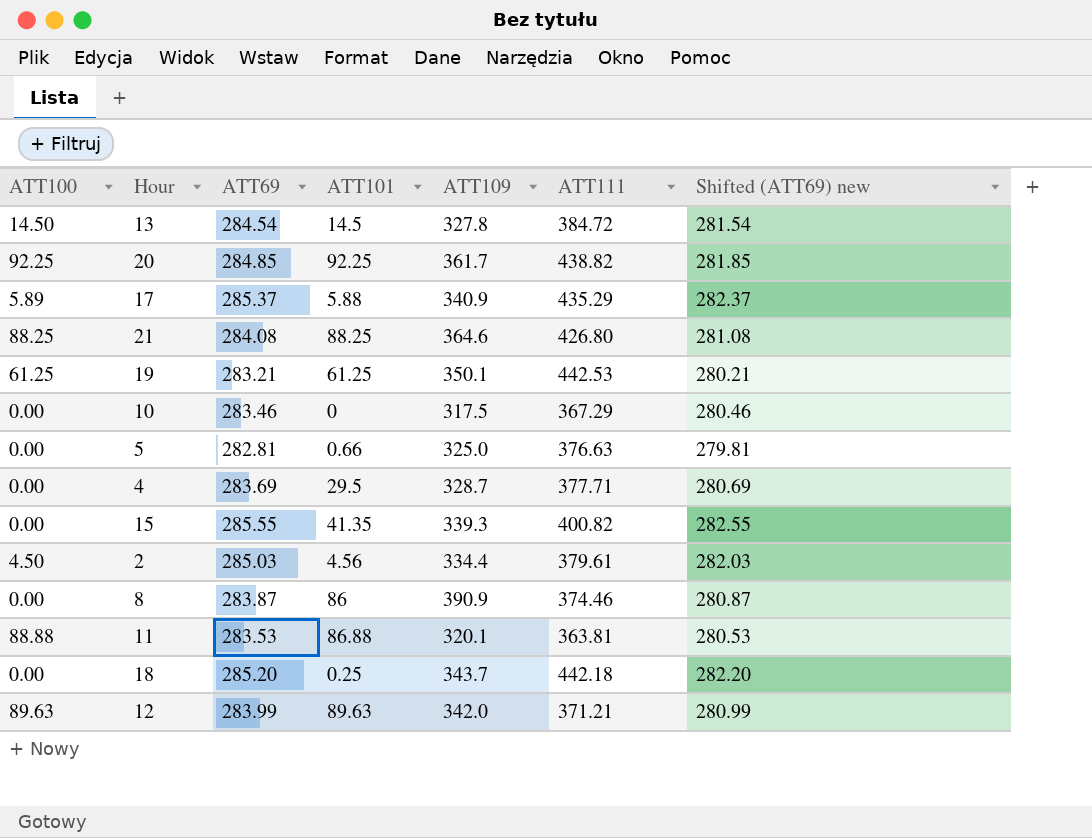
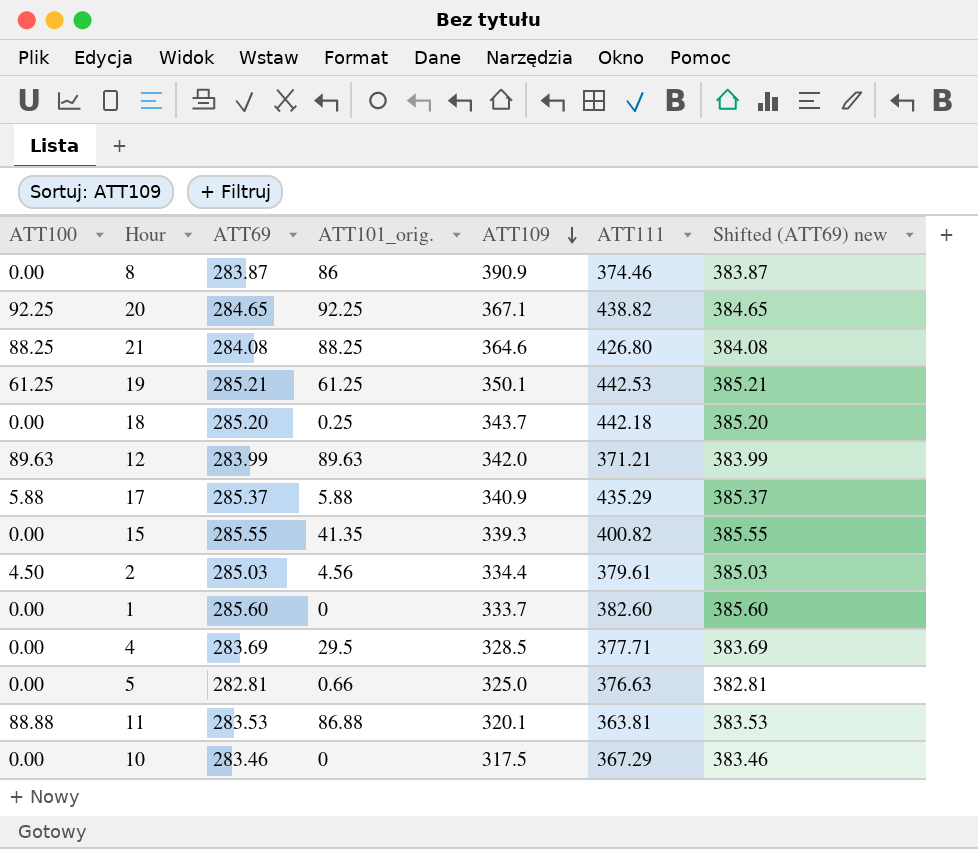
row order: none -> ATT109 descending
column name: ATT101 -> ATT101_orig.
column Shifted (ATT69) new | formula: [ATT69] - 3 -> [ATT69] + 100
row 13: 14.50 | 284.54 | 14.5 | 327.8 | 384.72 | 281.54 -> none
20 | ATT69: 284.85 -> 284.65
20 | ATT109: 361.7 -> 367.1
19 | ATT69: 283.21 -> 285.21
17 | ATT100: 5.89 -> 5.88
row 1: none -> 0.00 | 285.60 | 0 | 333.7 | 382.60 | 385.60
4 | ATT109: 328.7 -> 328.5

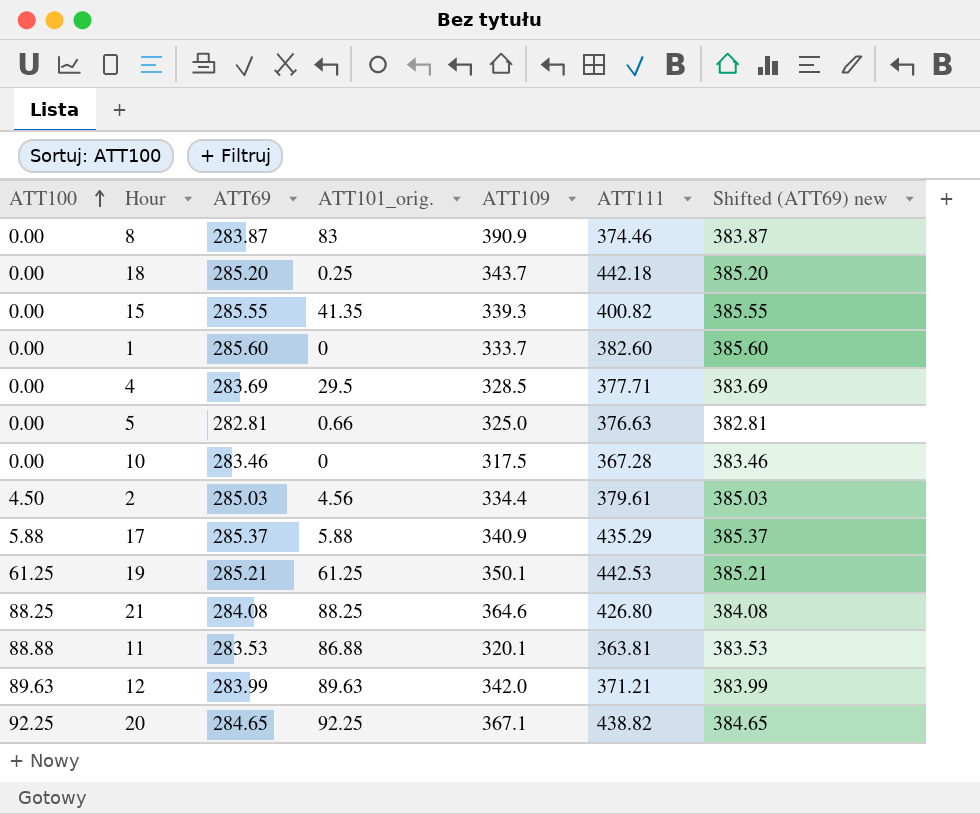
row order: ATT109 descending -> ATT100 ascending
8 | ATT101_orig.: 86 -> 83
10 | ATT111: 367.29 -> 367.28

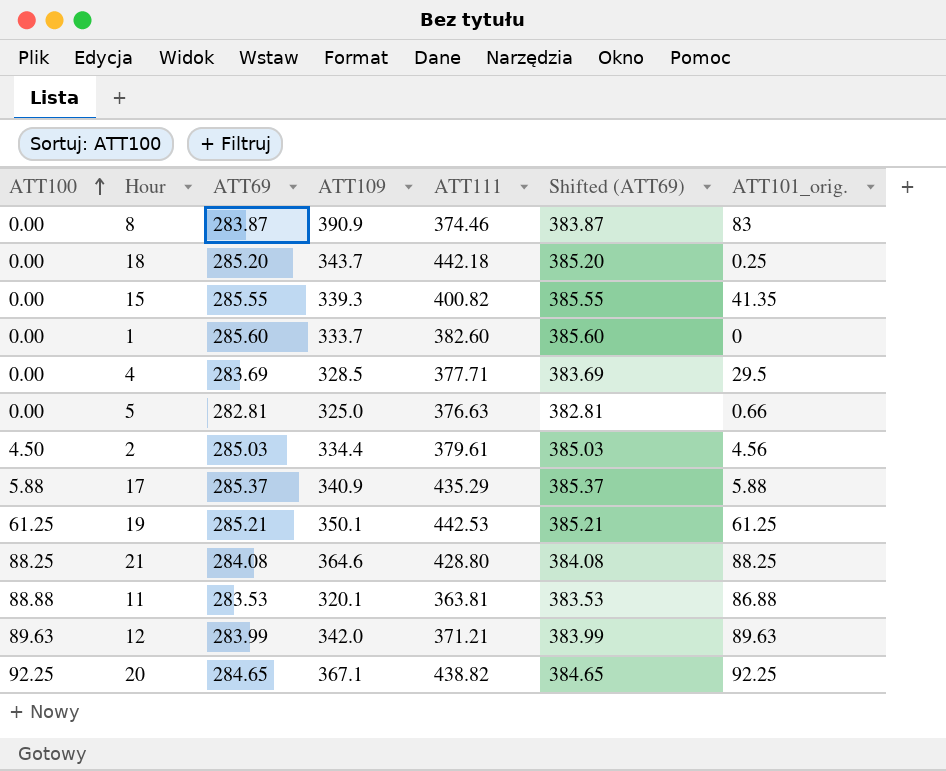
column name: Shifted (ATT69) new -> Shifted (ATT69)
column ATT101_orig. | position: 4 -> 7
row 10: 0.00 | 283.46 | 0 | 317.5 | 367.28 | 383.46 -> none
21 | ATT111: 426.80 -> 428.80

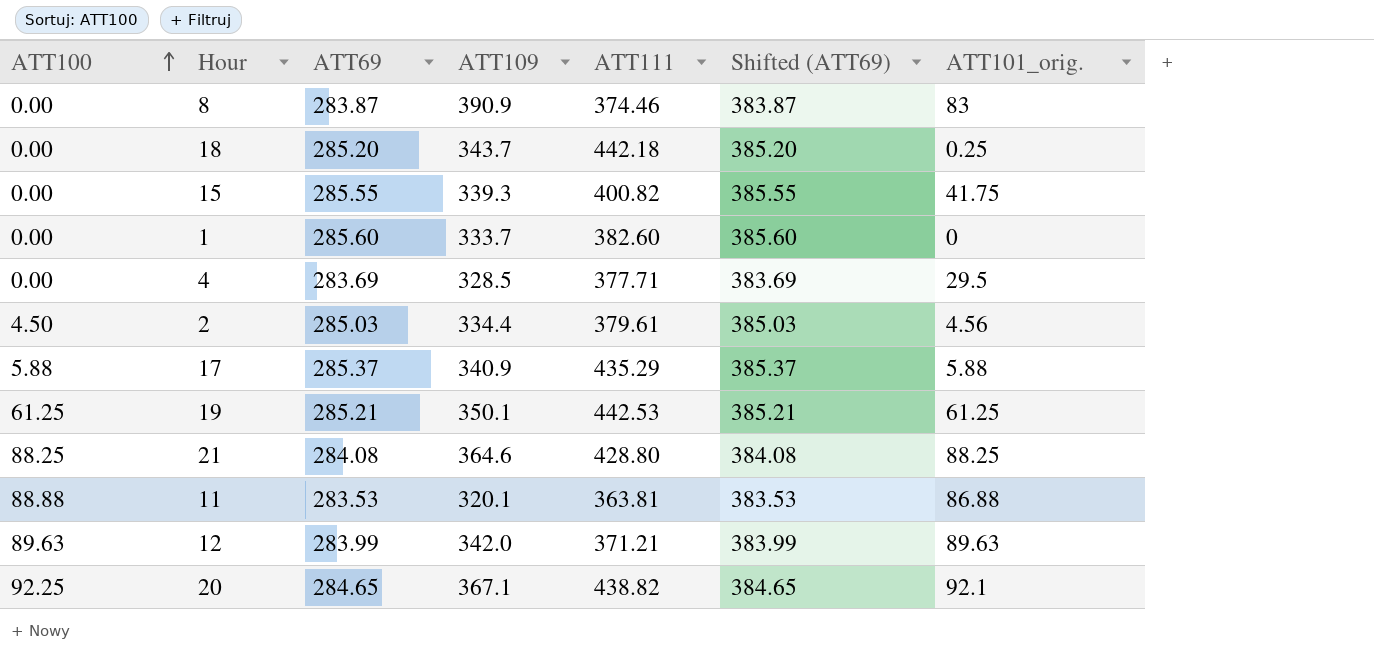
row 5: 0.00 | 282.81 | 325.0 | 376.63 | 382.81 | 0.66 -> none
15 | ATT101_orig.: 41.35 -> 41.75
20 | ATT101_orig.: 92.25 -> 92.1

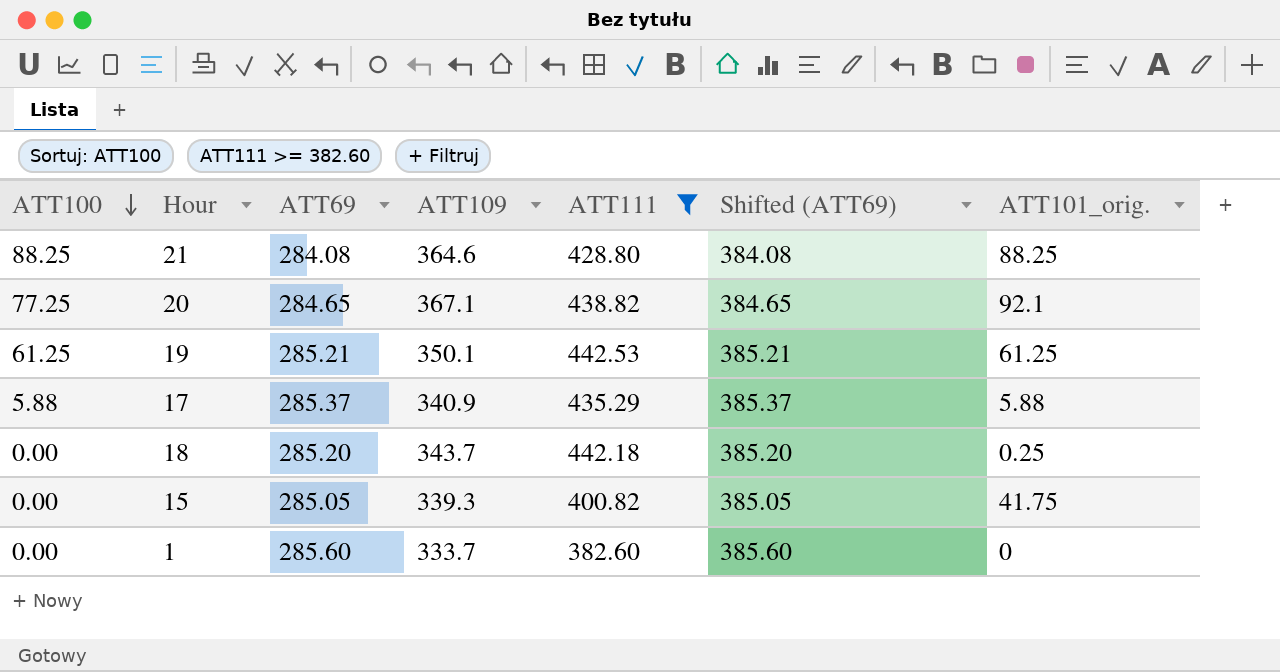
filter: none -> ATT111 >= 382.60
row order: ATT100 ascending -> ATT100 descending
20 | ATT100: 92.25 -> 77.25
15 | ATT69: 285.55 -> 285.05
15 | Shifted (ATT69): 385.55 -> 385.05

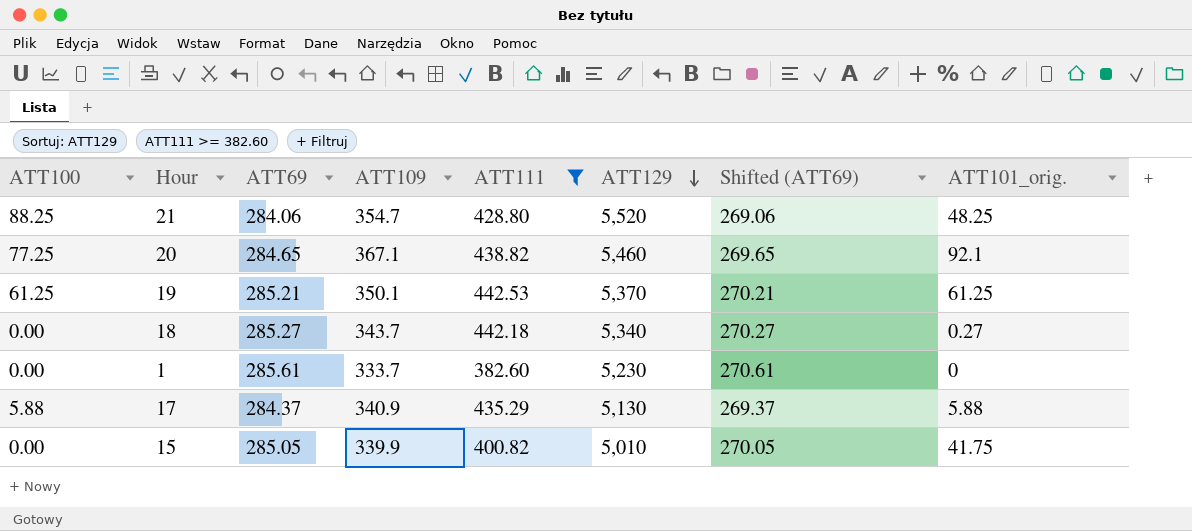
row order: ATT100 descending -> ATT129 descending
column ATT129 | position: none -> 6
column Shifted (ATT69) | formula: [ATT69] + 100 -> [ATT69] - 15
21 | ATT69: 284.08 -> 284.06
21 | ATT109: 364.6 -> 354.7
21 | ATT101_orig.: 88.25 -> 48.25
18 | ATT69: 285.20 -> 285.27
18 | ATT101_orig.: 0.25 -> 0.27
1 | ATT69: 285.60 -> 285.61
17 | ATT69: 285.37 -> 284.37
15 | ATT109: 339.3 -> 339.9

